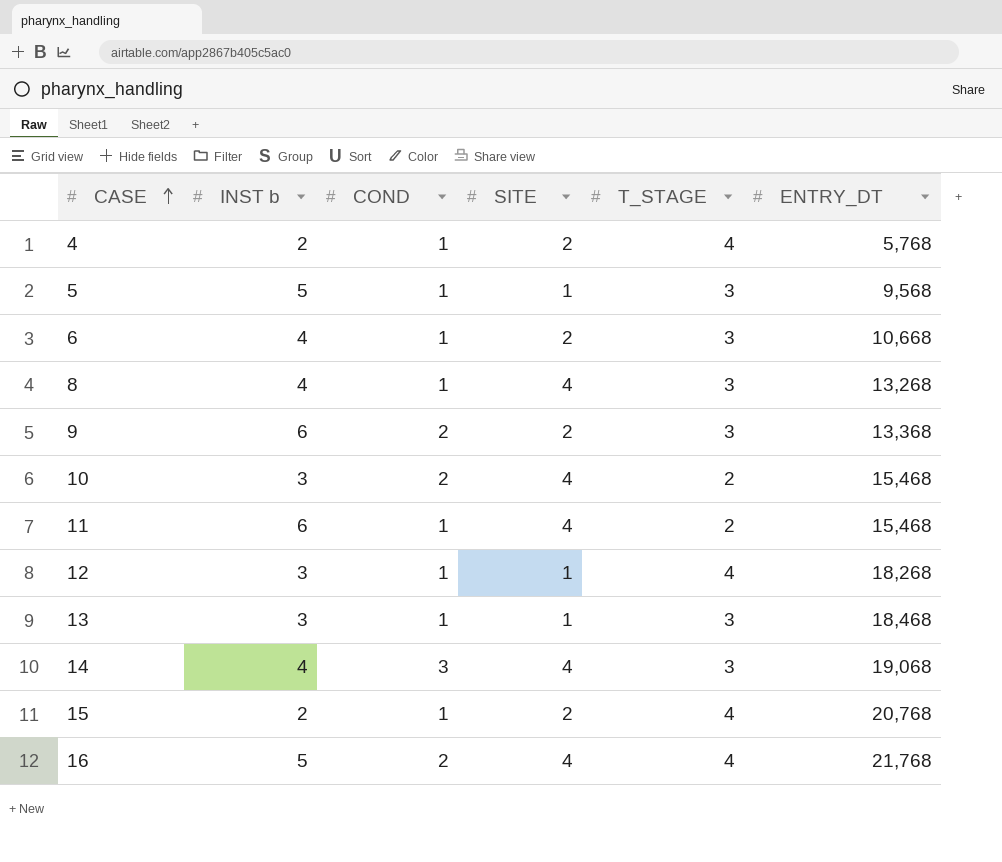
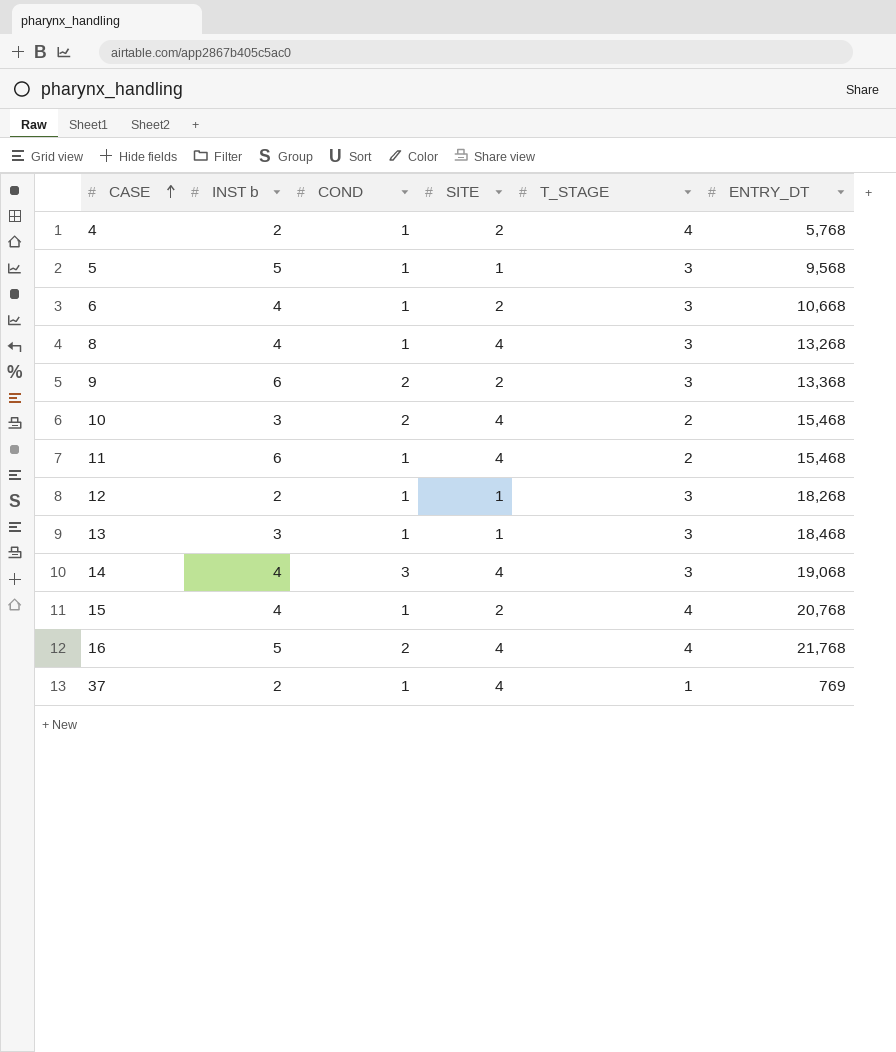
12 | INST b: 3 -> 2
12 | T_STAGE: 4 -> 3
15 | INST b: 2 -> 4
row 37: none -> 2 | 1 | 4 | 1 | 769

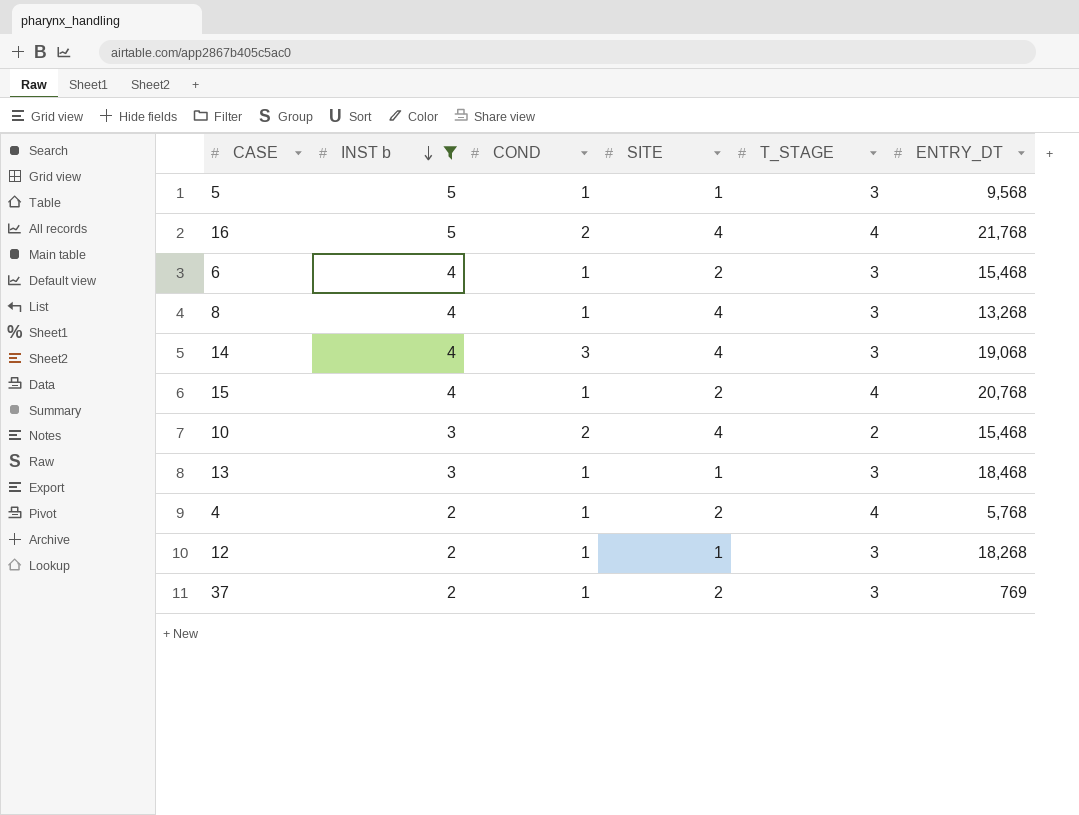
filter: none -> INST b != 6
row order: CASE ascending -> INST b descending
6 | ENTRY_DT: 10,668 -> 15,468
37 | SITE: 4 -> 2
37 | T_STAGE: 1 -> 3

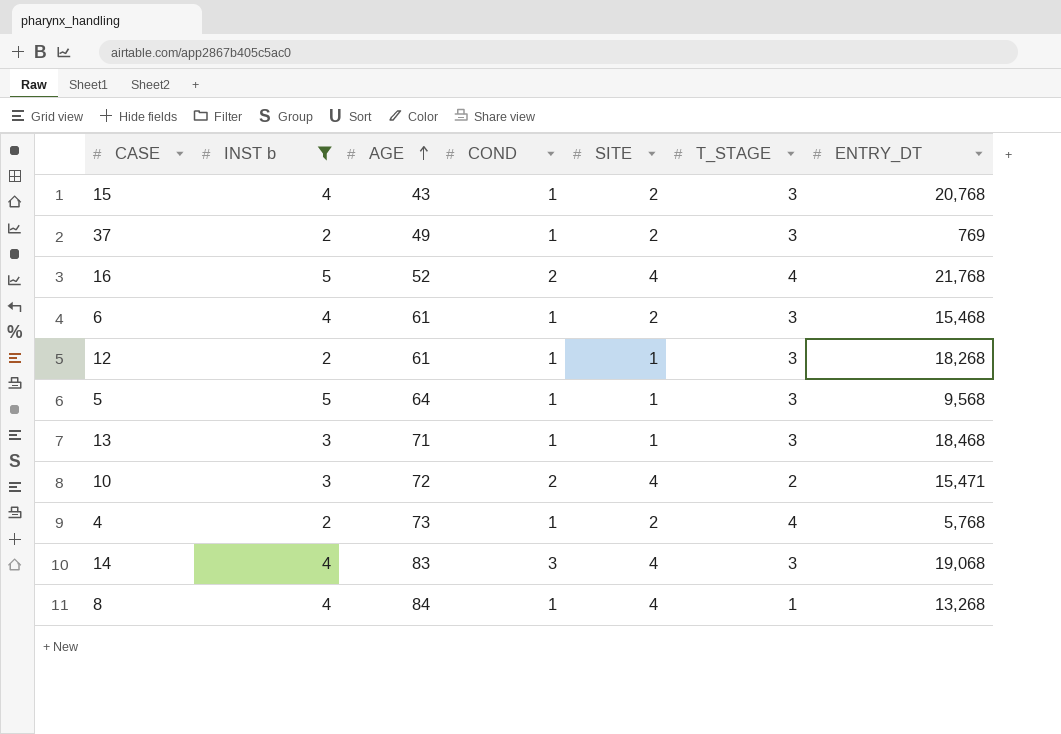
row order: INST b descending -> AGE ascending
column AGE | position: none -> 3
15 | T_STAGE: 4 -> 3
10 | ENTRY_DT: 15,468 -> 15,471
8 | T_STAGE: 3 -> 1

